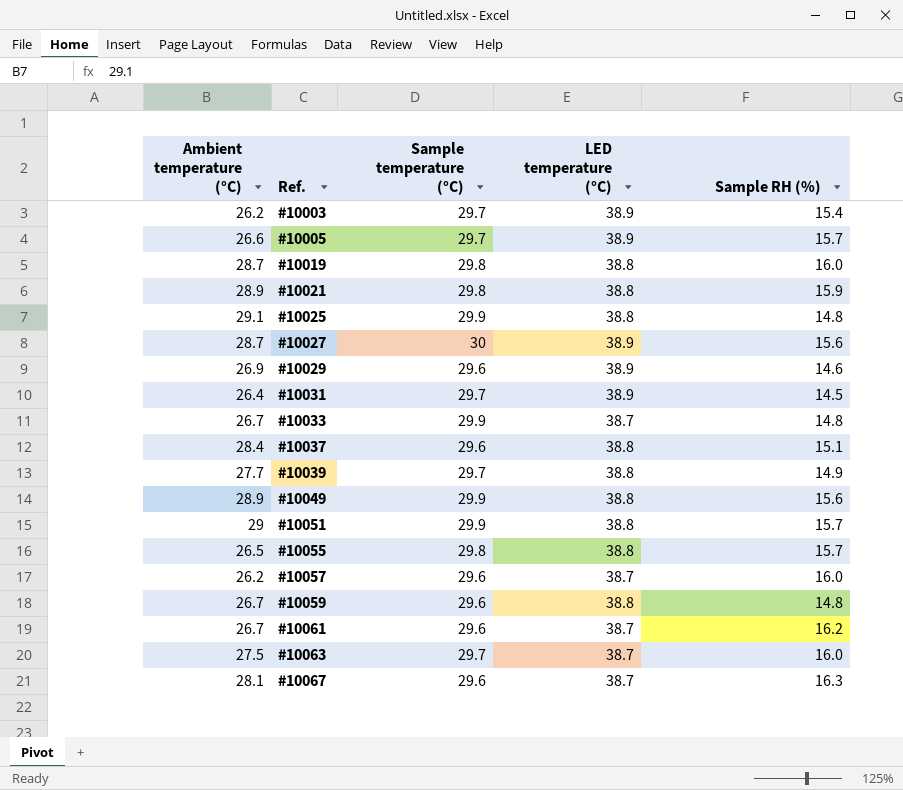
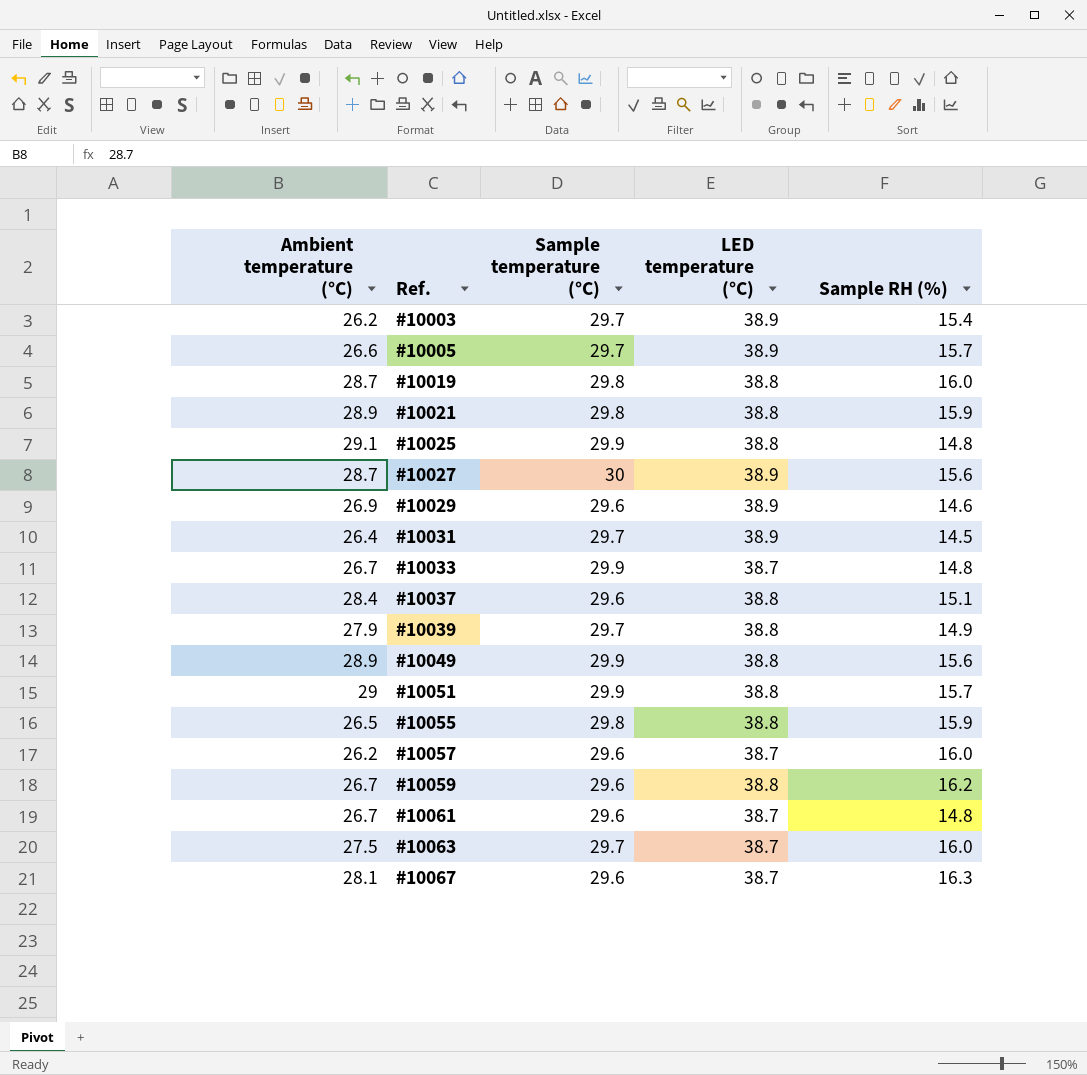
#10039 | Ambient temperature (°C): 27.7 -> 27.9
#10055 | Sample RH (%): 15.7 -> 15.9
#10059 | Sample RH (%): 14.8 -> 16.2
#10061 | Sample RH (%): 16.2 -> 14.8

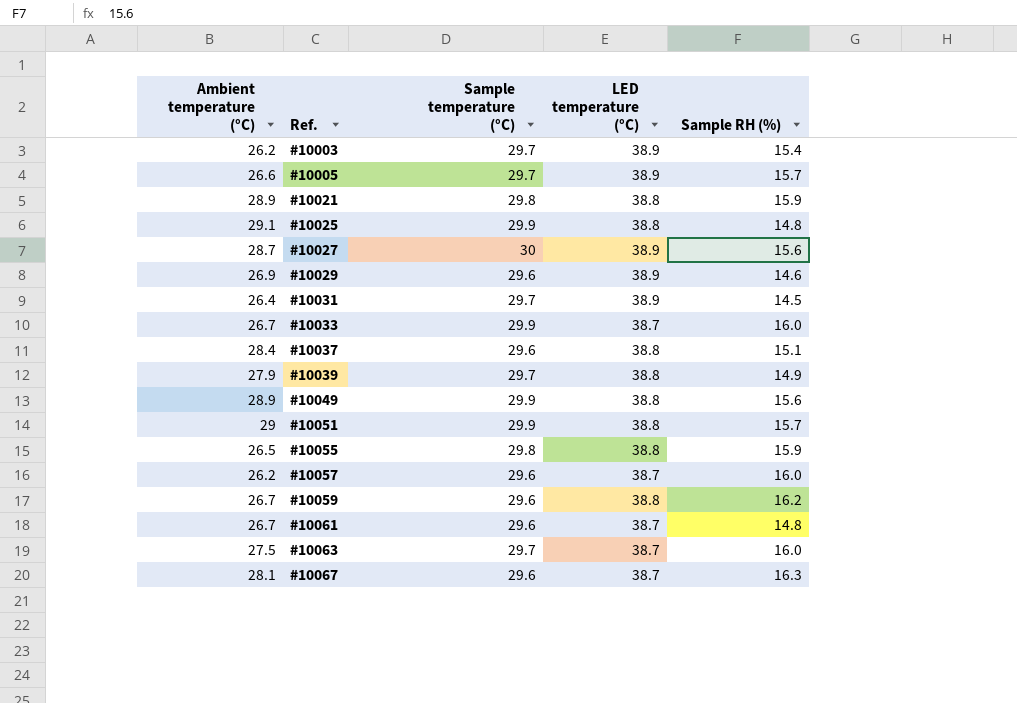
row #10019: 28.7 | 29.8 | 38.8 | 16.0 -> none
#10033 | Sample RH (%): 14.8 -> 16.0

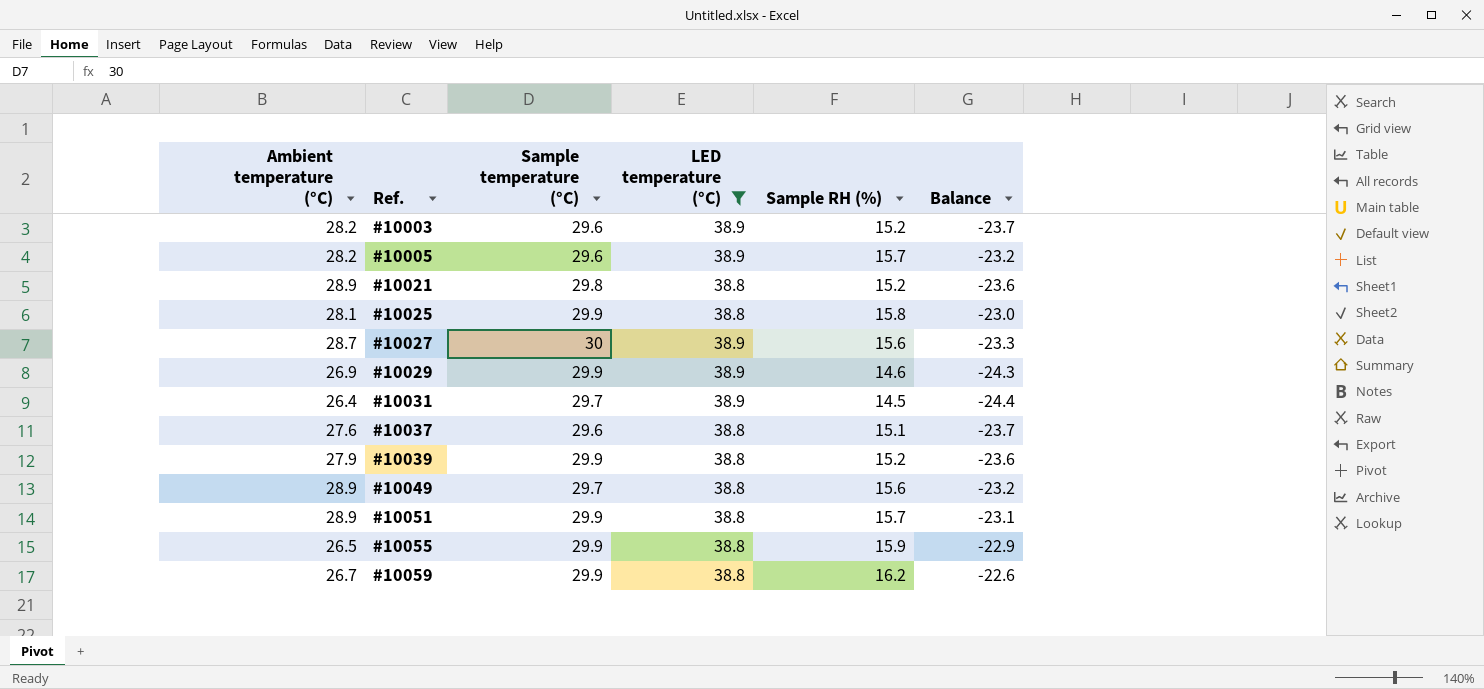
filter: none -> LED temperature (°C) != 38.7
column Balance | formula: none -> [Sample RH (%)] - [LED temperature (°C)]
#10003 | Ambient temperature (°C): 26.2 -> 28.2
#10003 | Sample temperature (°C): 29.7 -> 29.6
#10003 | Sample RH (%): 15.4 -> 15.2
#10005 | Ambient temperature (°C): 26.6 -> 28.2
#10005 | Sample temperature (°C): 29.7 -> 29.6
#10021 | Sample RH (%): 15.9 -> 15.2
#10025 | Ambient temperature (°C): 29.1 -> 28.1
#10025 | Sample RH (%): 14.8 -> 15.8
#10029 | Sample temperature (°C): 29.6 -> 29.9
#10037 | Ambient temperature (°C): 28.4 -> 27.6
#10039 | Sample temperature (°C): 29.7 -> 29.9
#10039 | Sample RH (%): 14.9 -> 15.2
#10049 | Sample temperature (°C): 29.9 -> 29.7
#10051 | Ambient temperature (°C): 29 -> 28.9
#10055 | Sample temperature (°C): 29.8 -> 29.9
#10059 | Sample temperature (°C): 29.6 -> 29.9

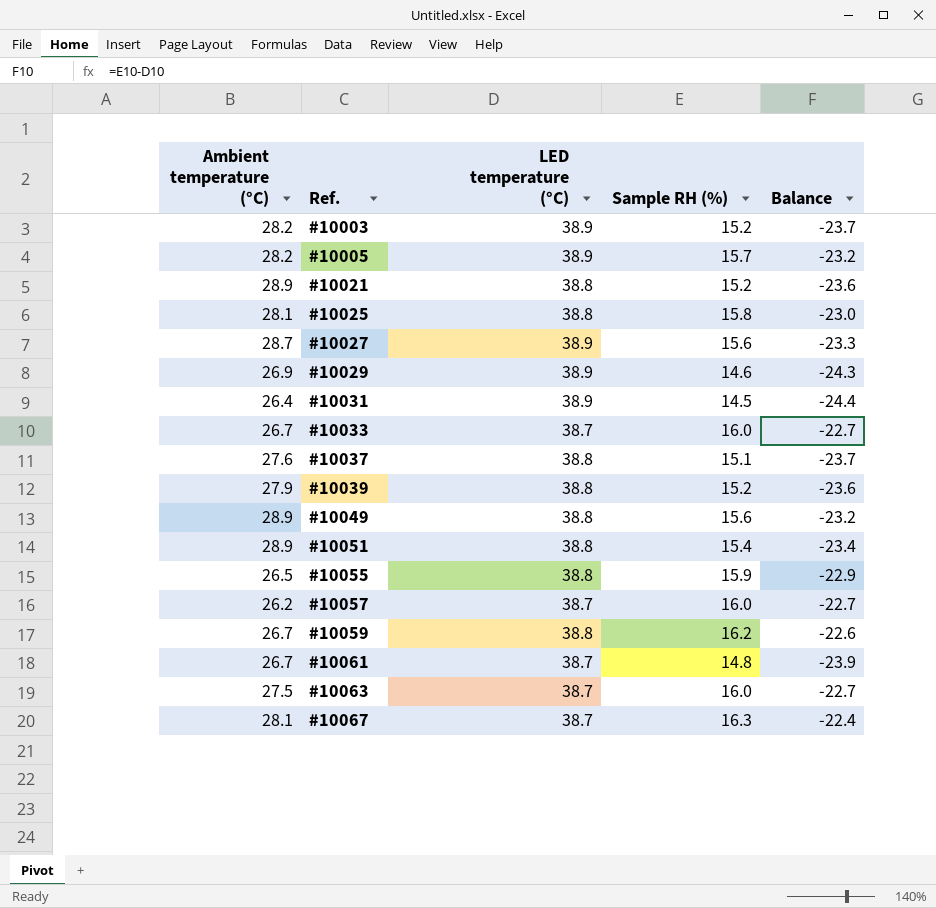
filter: LED temperature (°C) != 38.7 -> none
column Sample temperature (°C) | position: 3 -> none
#10051 | Sample RH (%): 15.7 -> 15.4
#10051 | Balance: -23.1 -> -23.4

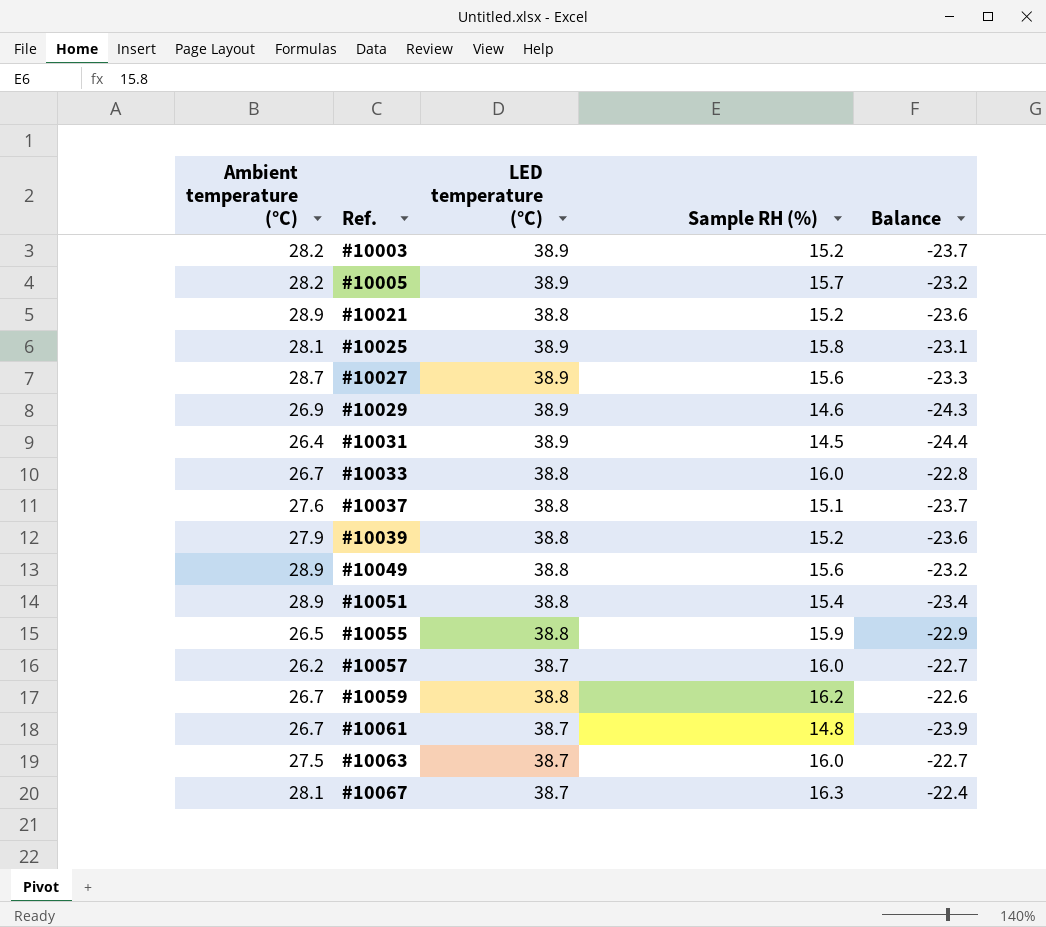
#10025 | LED temperature (°C): 38.8 -> 38.9
#10025 | Balance: -23.0 -> -23.1
#10033 | LED temperature (°C): 38.7 -> 38.8
#10033 | Balance: -22.7 -> -22.8

